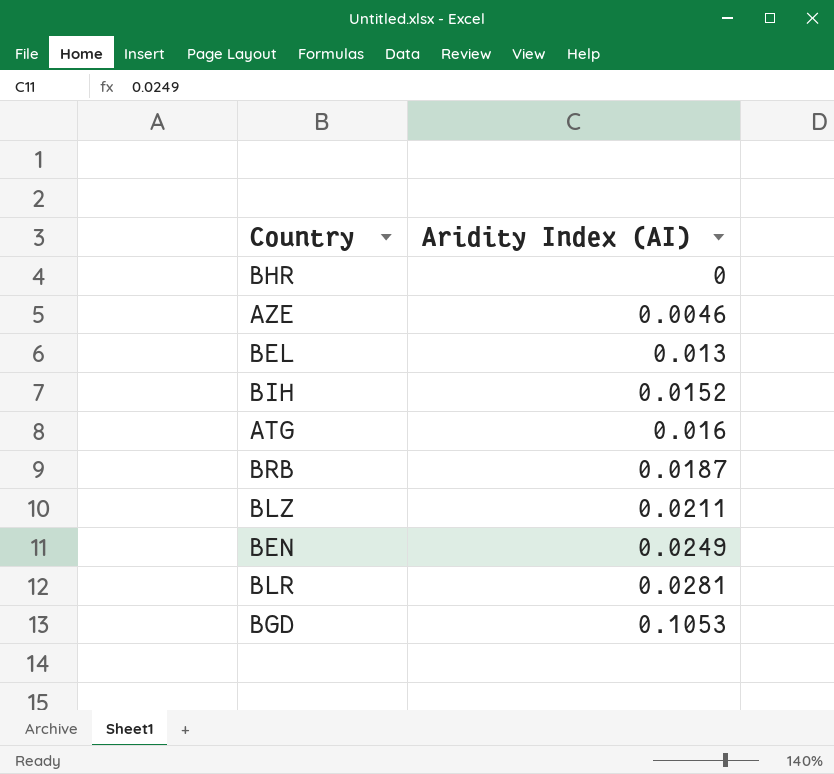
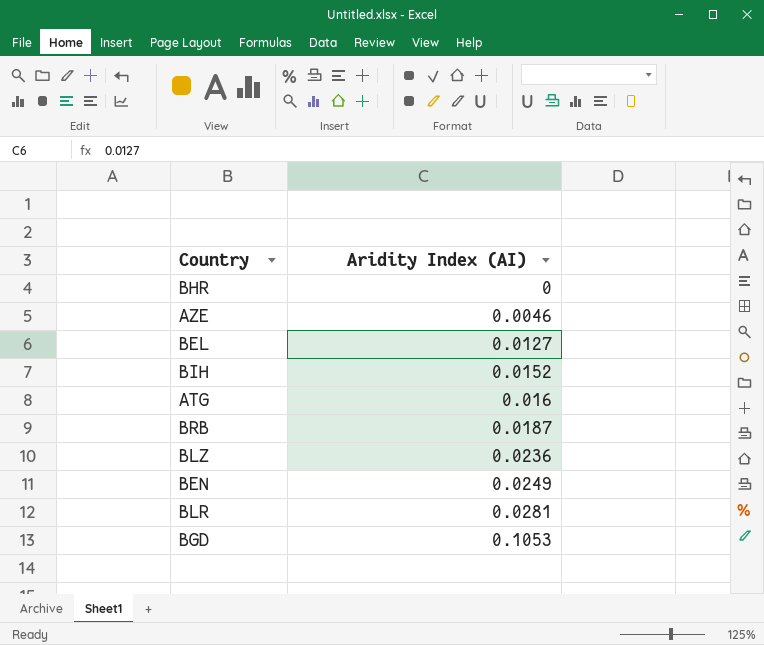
BEL | Aridity Index (AI): 0.013 -> 0.0127
BLZ | Aridity Index (AI): 0.0211 -> 0.0236

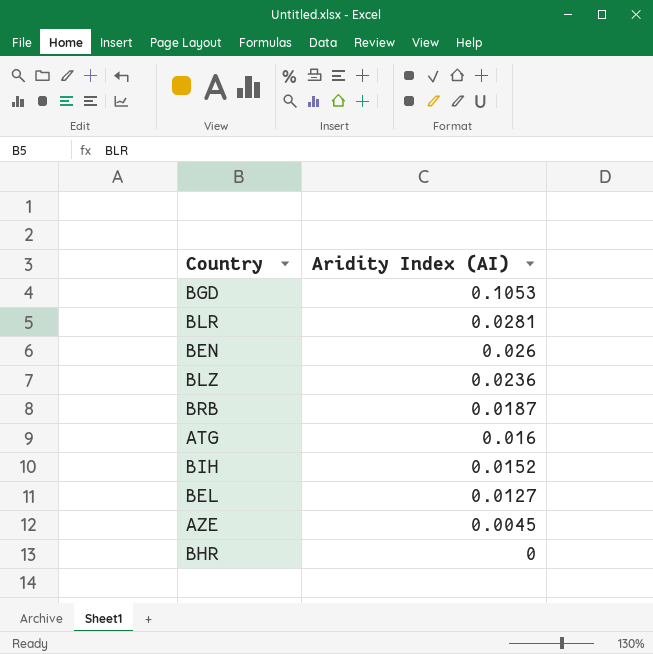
row order: Aridity Index (AI) ascending -> Aridity Index (AI) descending
BEN | Aridity Index (AI): 0.0249 -> 0.026
AZE | Aridity Index (AI): 0.0046 -> 0.0045

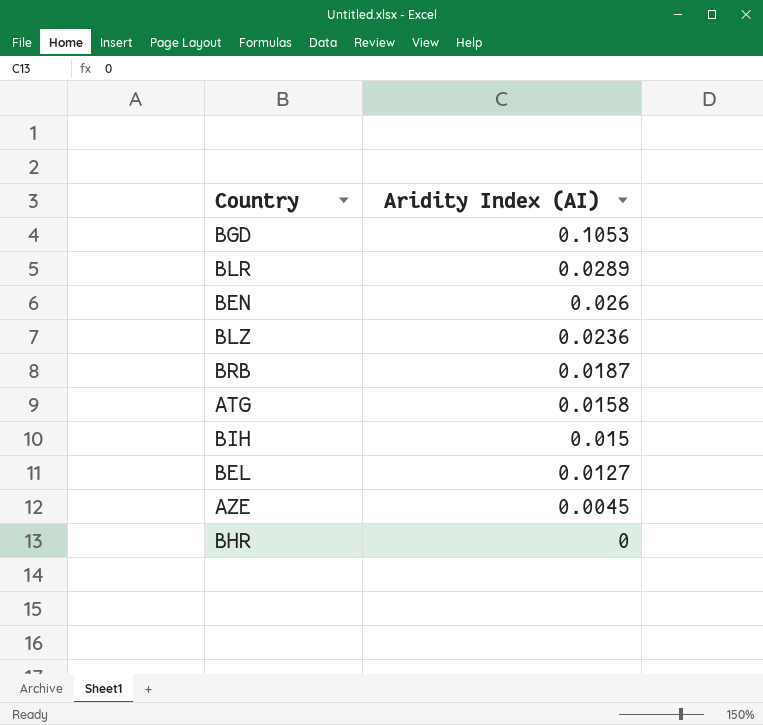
BLR | Aridity Index (AI): 0.0281 -> 0.0289
ATG | Aridity Index (AI): 0.016 -> 0.0158
BIH | Aridity Index (AI): 0.0152 -> 0.015

